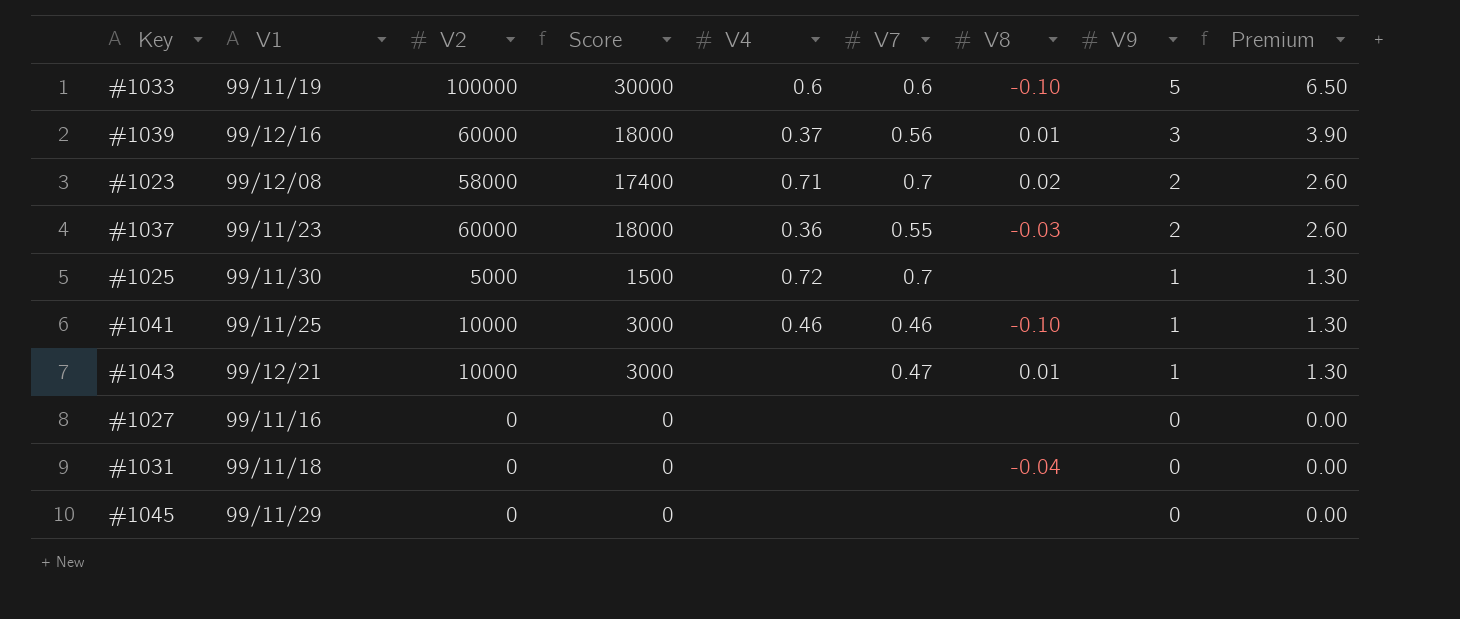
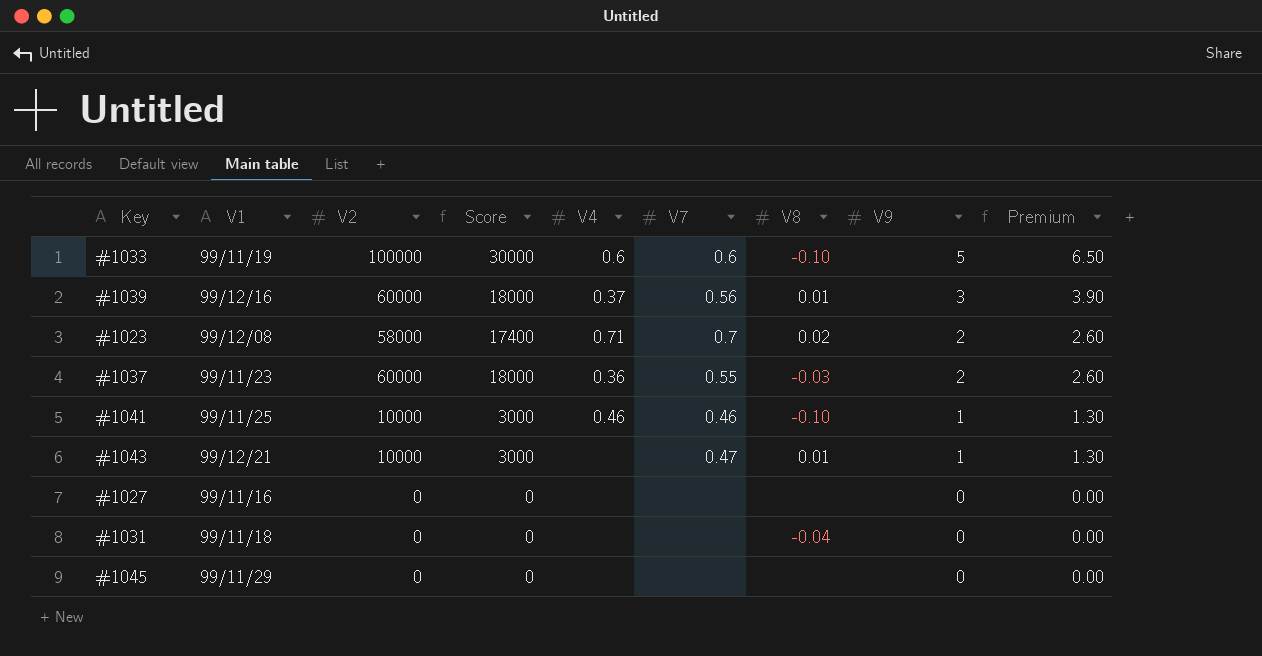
row #1025: 99/11/30 | 5000 | 1500 | 0.72 | 0.7 | none | 1 | 1.30 -> none

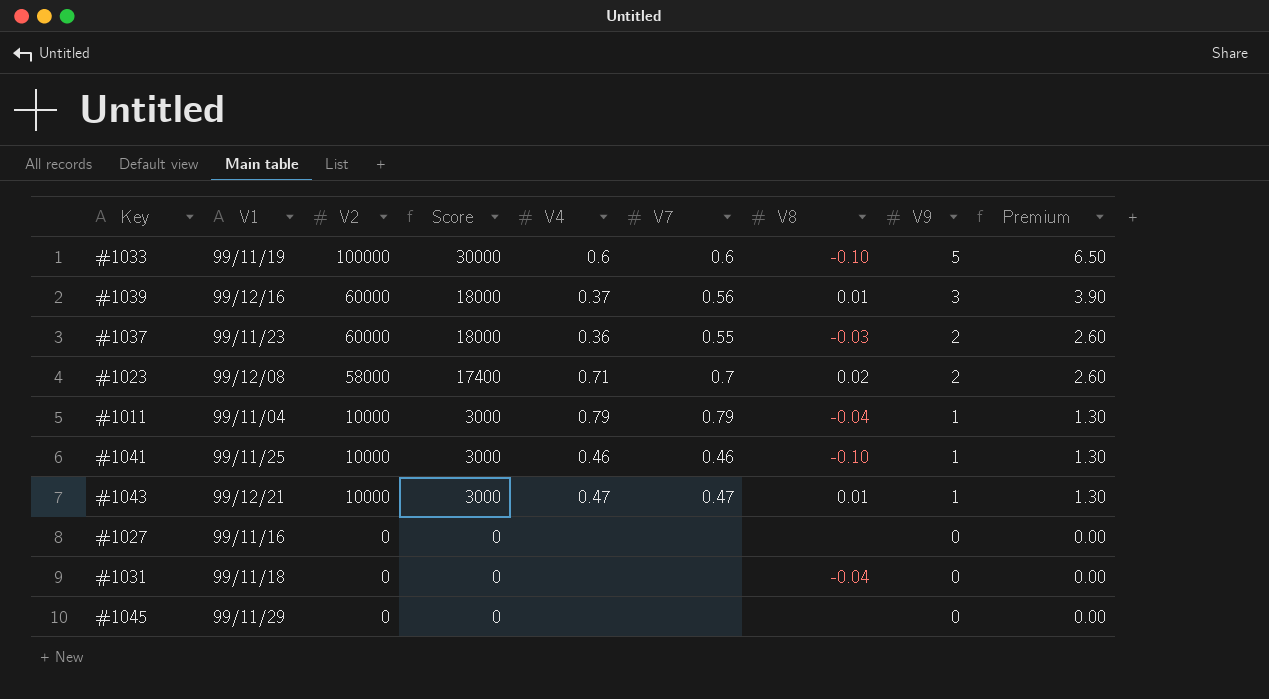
row order: V9 descending -> V2 descending
row #1011: none -> 99/11/04 | 10000 | 3000 | 0.79 | 0.79 | -0.04 | 1 | 1.30
#1043 | V4: none -> 0.47

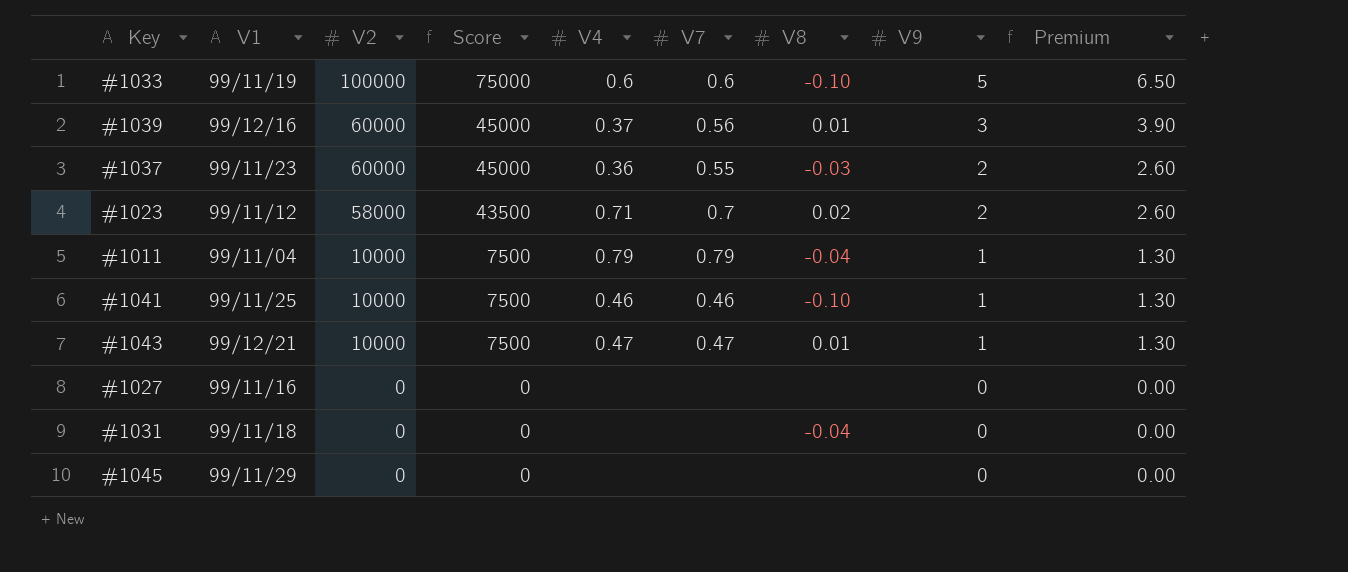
column Score | formula: [V2] * 0.3 -> [V2] * 0.75
#1023 | V1: 99/12/08 -> 99/11/12

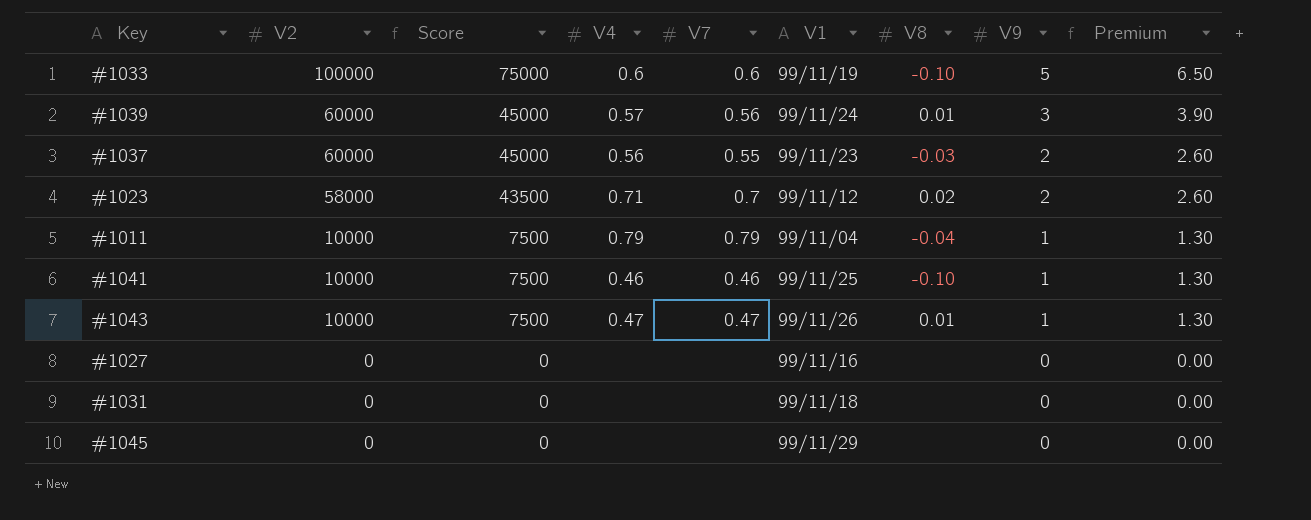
column V1 | position: 2 -> 6
#1039 | V4: 0.37 -> 0.57
#1039 | V1: 99/12/16 -> 99/11/24
#1037 | V4: 0.36 -> 0.56
#1043 | V1: 99/12/21 -> 99/11/26
#1031 | V8: -0.04 -> none

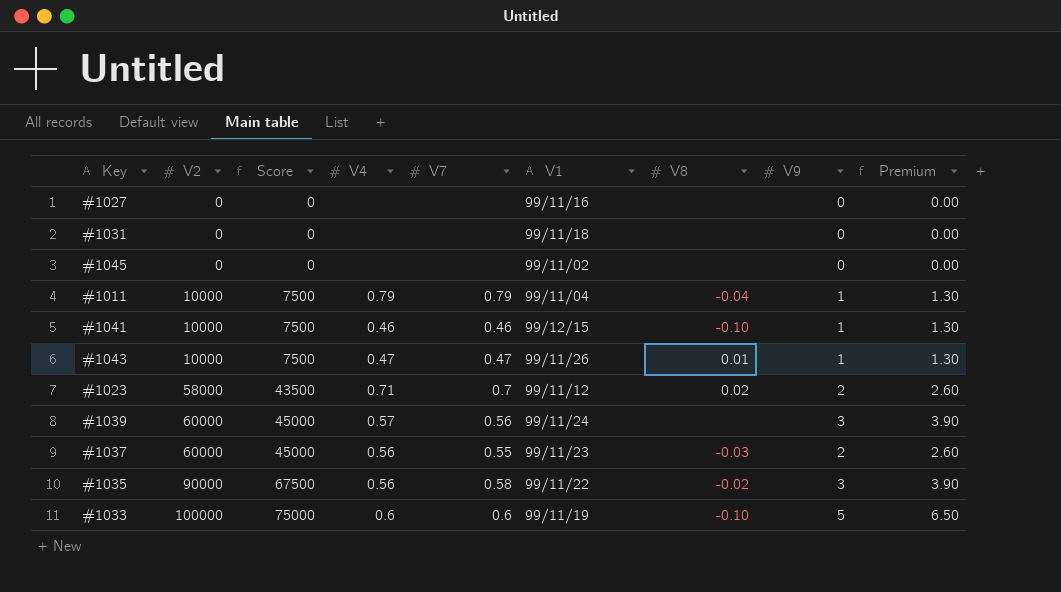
row order: V2 descending -> V2 ascending
#1045 | V1: 99/11/29 -> 99/11/02
#1041 | V1: 99/11/25 -> 99/12/15
#1039 | V8: 0.01 -> none
row #1035: none -> 90000 | 67500 | 0.56 | 0.58 | 99/11/22 | -0.02 | 3 | 3.90

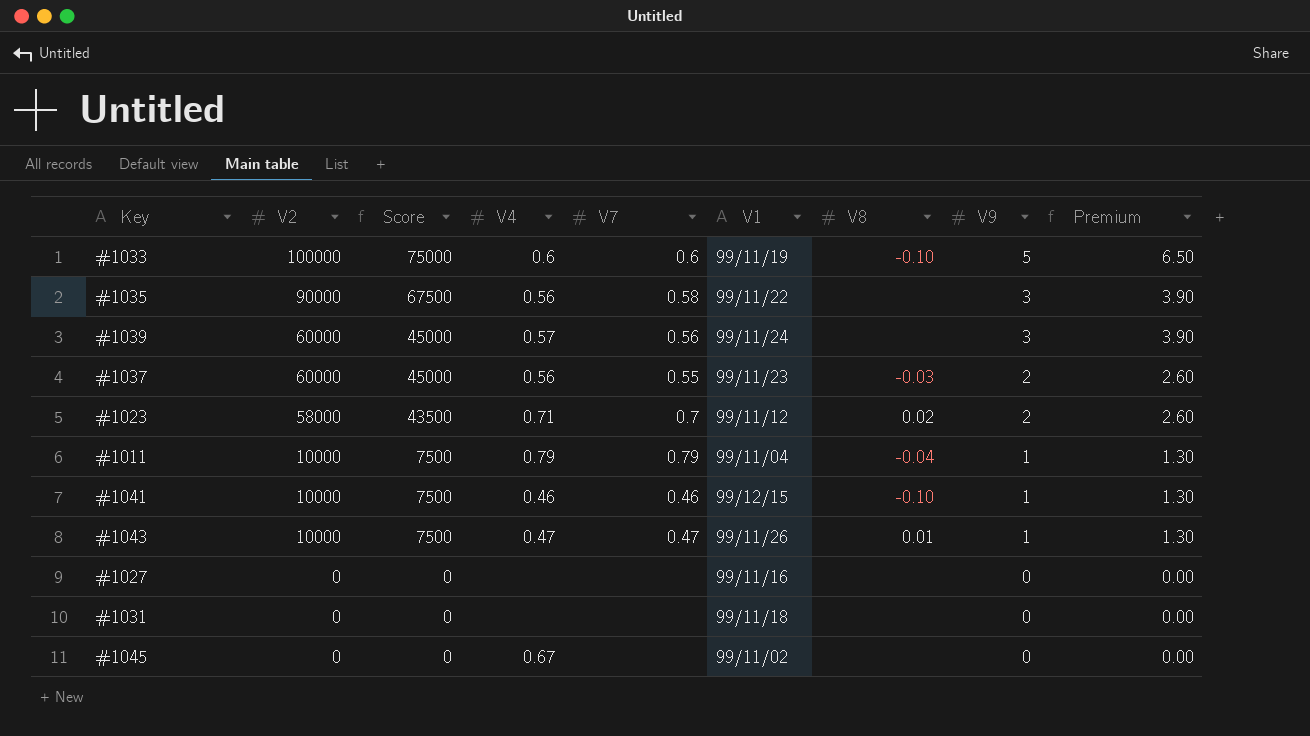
row order: V2 ascending -> V2 descending
#1035 | V8: -0.02 -> none
#1045 | V4: none -> 0.67

